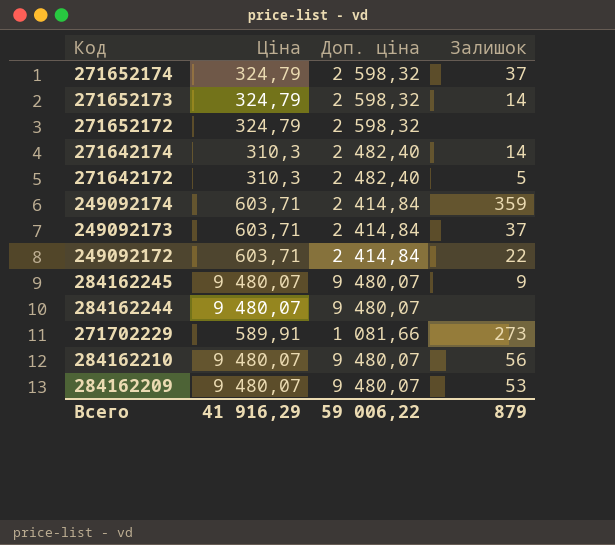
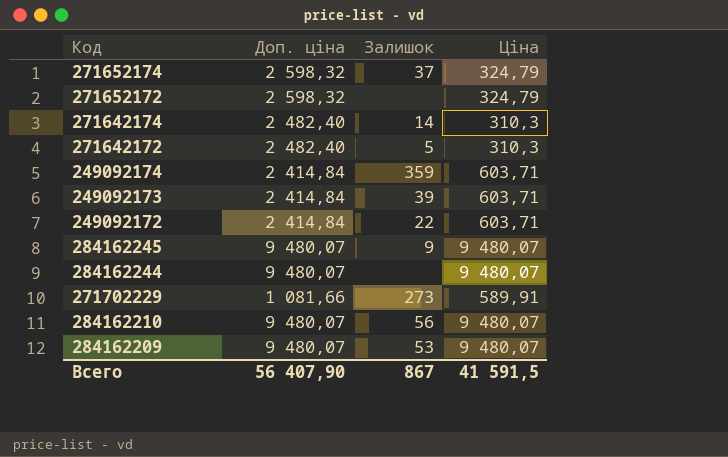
column Ціна | position: 2 -> 4
row 271652173: 324,79 | 2 598,32 | 14 -> none
249092173 | Залишок: 37 -> 39
Всего | Доп. ціна: 59 006,22 -> 56 407,90
Всего | Залишок: 879 -> 867
Всего | Ціна: 41 916,29 -> 41 591,5

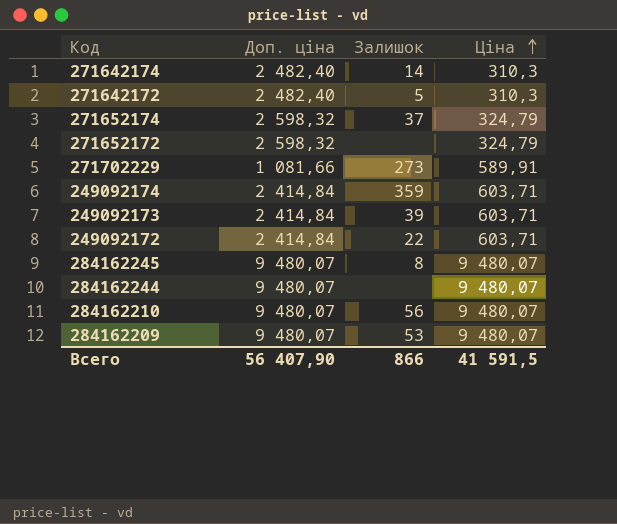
row order: none -> Ціна ascending
284162245 | Залишок: 9 -> 8
Всего | Залишок: 867 -> 866

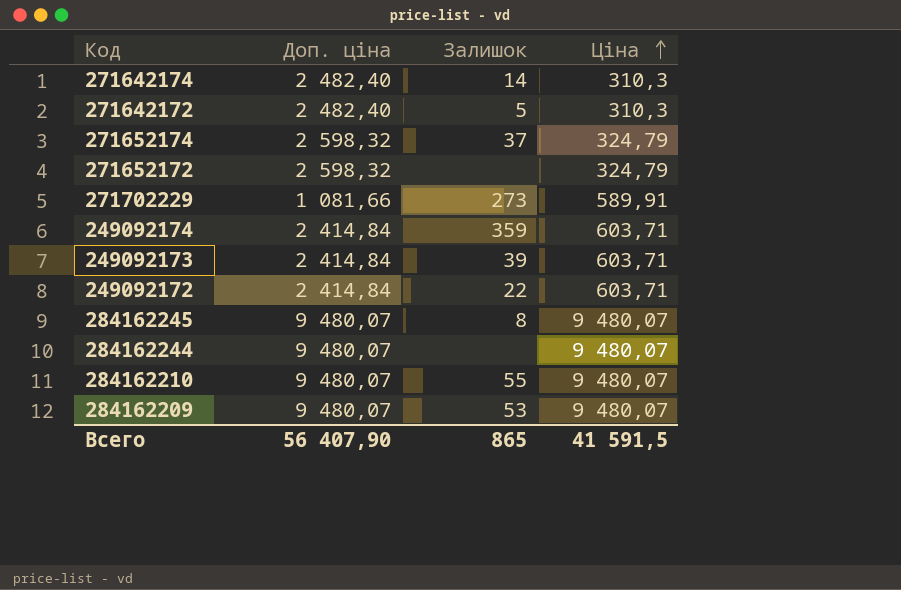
284162210 | Залишок: 56 -> 55
Всего | Залишок: 866 -> 865

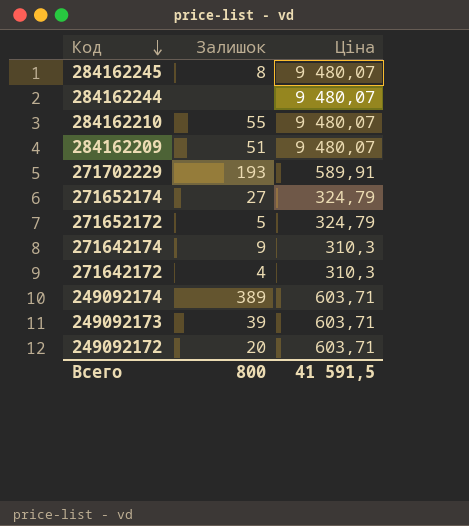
row order: Ціна ascending -> Код descending
column Доп. ціна | position: 2 -> none
284162209 | Залишок: 53 -> 51
271702229 | Залишок: 273 -> 193
271652174 | Залишок: 37 -> 27
271652172 | Залишок: none -> 5
271642174 | Залишок: 14 -> 9
271642172 | Залишок: 5 -> 4
249092174 | Залишок: 359 -> 389
249092172 | Залишок: 22 -> 20
Всего | Залишок: 865 -> 800

